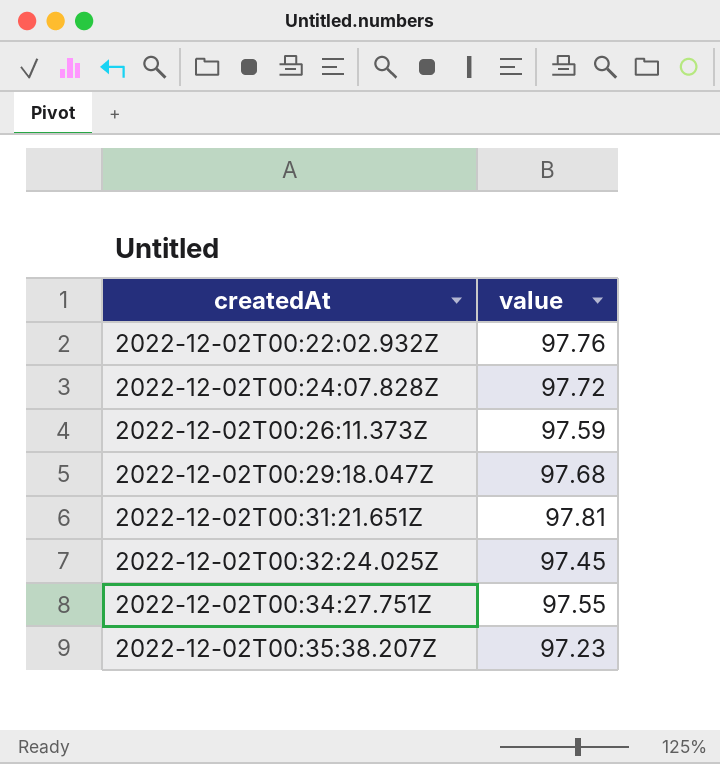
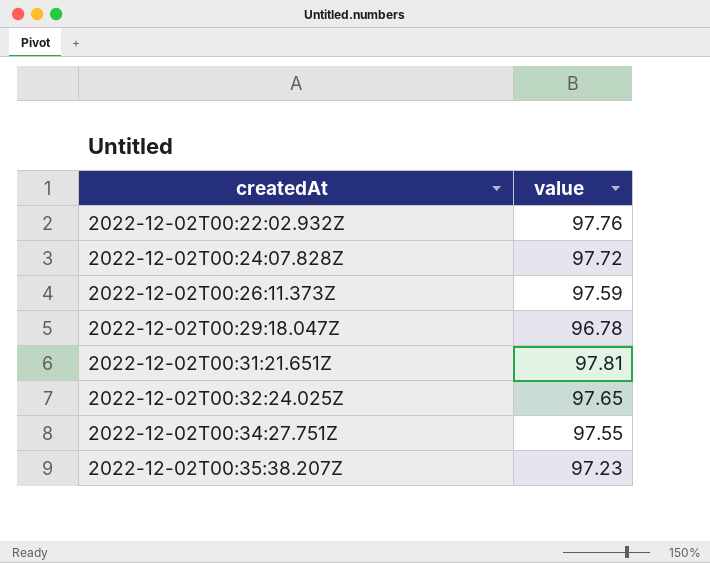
2022-12-02T00:29:18.047Z | value: 97.68 -> 96.78
2022-12-02T00:32:24.025Z | value: 97.45 -> 97.65

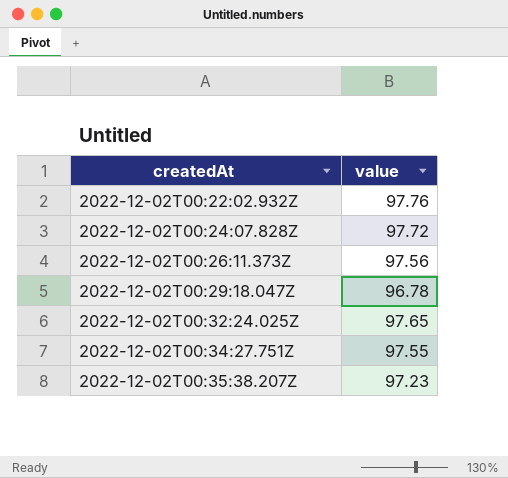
row 2022-12-02T00:31:21.651Z: 97.81 -> none
2022-12-02T00:26:11.373Z | value: 97.59 -> 97.56

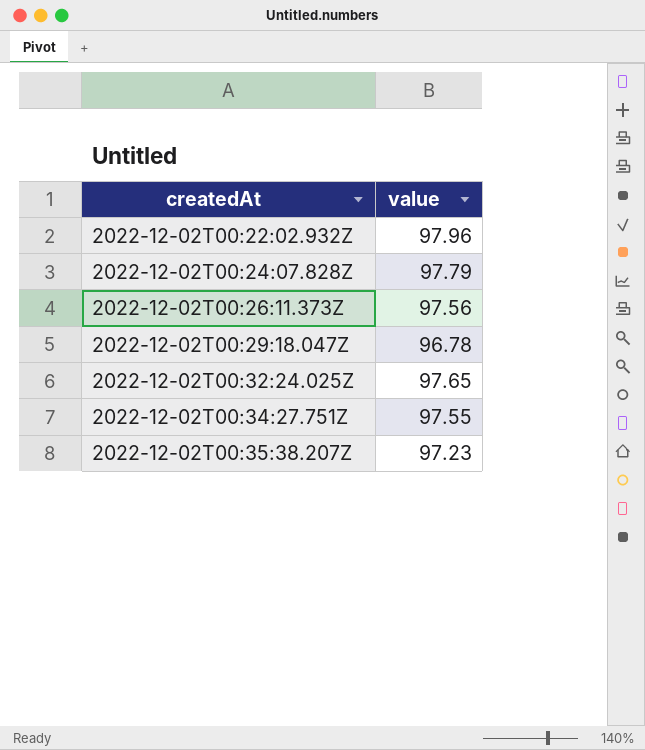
2022-12-02T00:22:02.932Z | value: 97.76 -> 97.96
2022-12-02T00:24:07.828Z | value: 97.72 -> 97.79

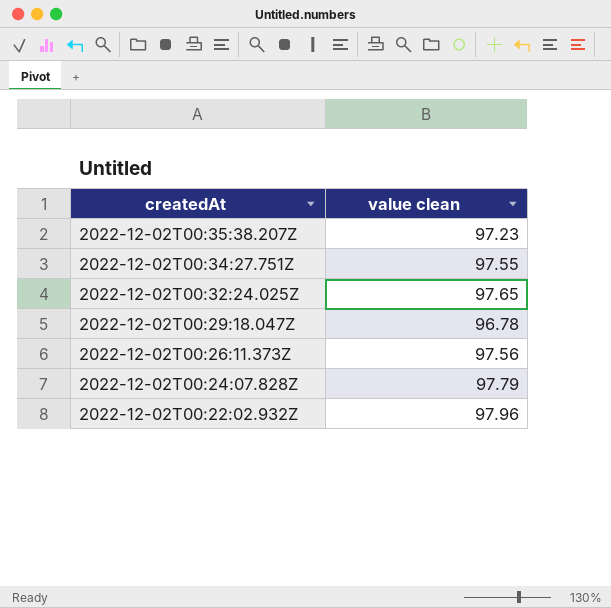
row order: createdAt ascending -> createdAt descending
column name: value -> value clean

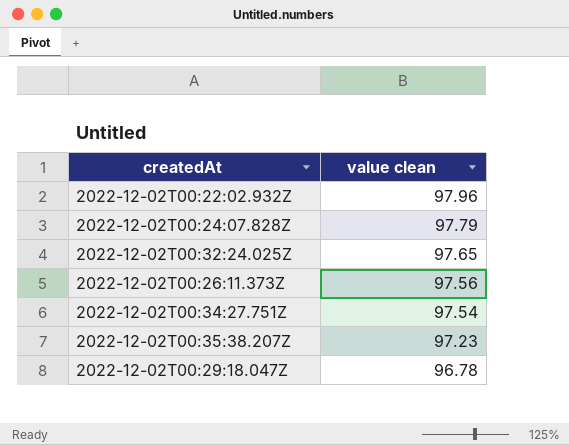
row order: createdAt descending -> value clean descending
2022-12-02T00:34:27.751Z | value clean: 97.55 -> 97.54

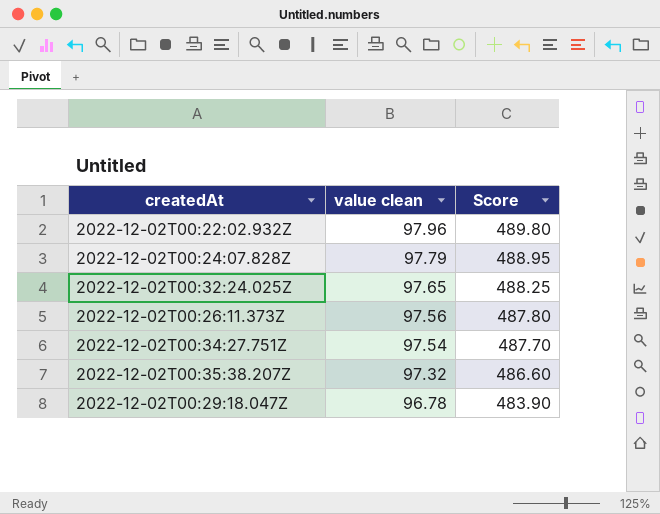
column Score | formula: none -> [value clean] * 5
2022-12-02T00:35:38.207Z | value clean: 97.23 -> 97.32

